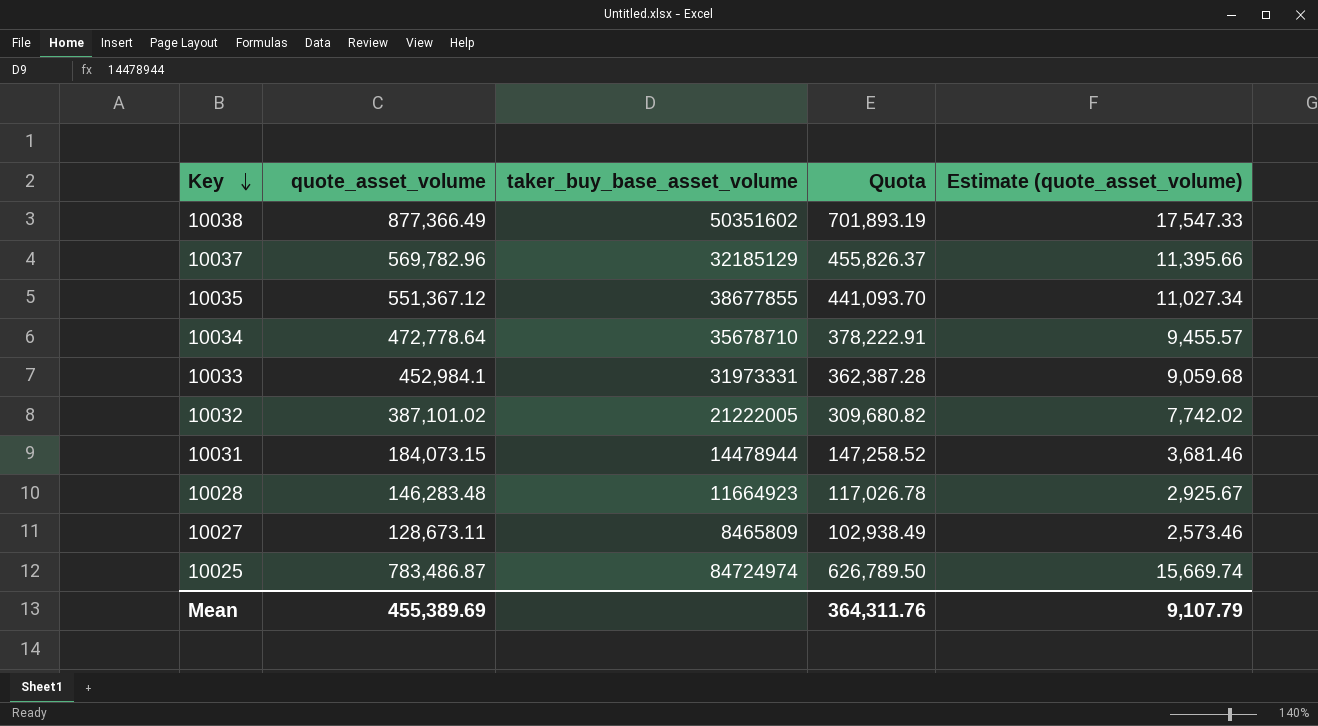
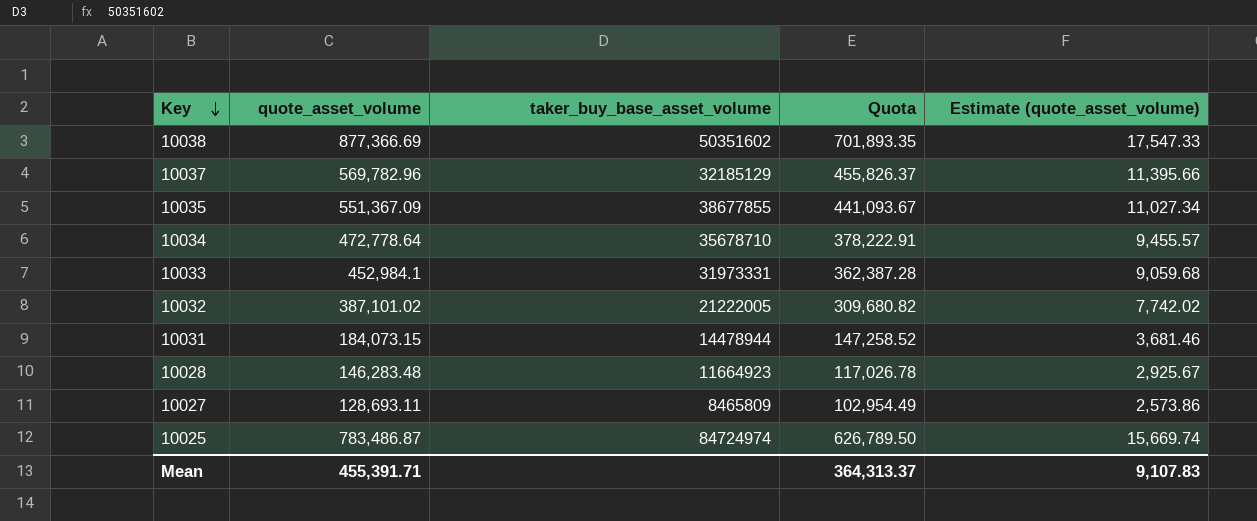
10038 | quote_asset_volume: 877,366.49 -> 877,366.69
10038 | Quota: 701,893.19 -> 701,893.35
10035 | quote_asset_volume: 551,367.12 -> 551,367.09
10035 | Quota: 441,093.70 -> 441,093.67
10027 | quote_asset_volume: 128,673.11 -> 128,693.11
10027 | Quota: 102,938.49 -> 102,954.49
10027 | Estimate (quote_asset_volume): 2,573.46 -> 2,573.86
Mean | quote_asset_volume: 455,389.69 -> 455,391.71
Mean | Quota: 364,311.76 -> 364,313.37
Mean | Estimate (quote_asset_volume): 9,107.79 -> 9,107.83

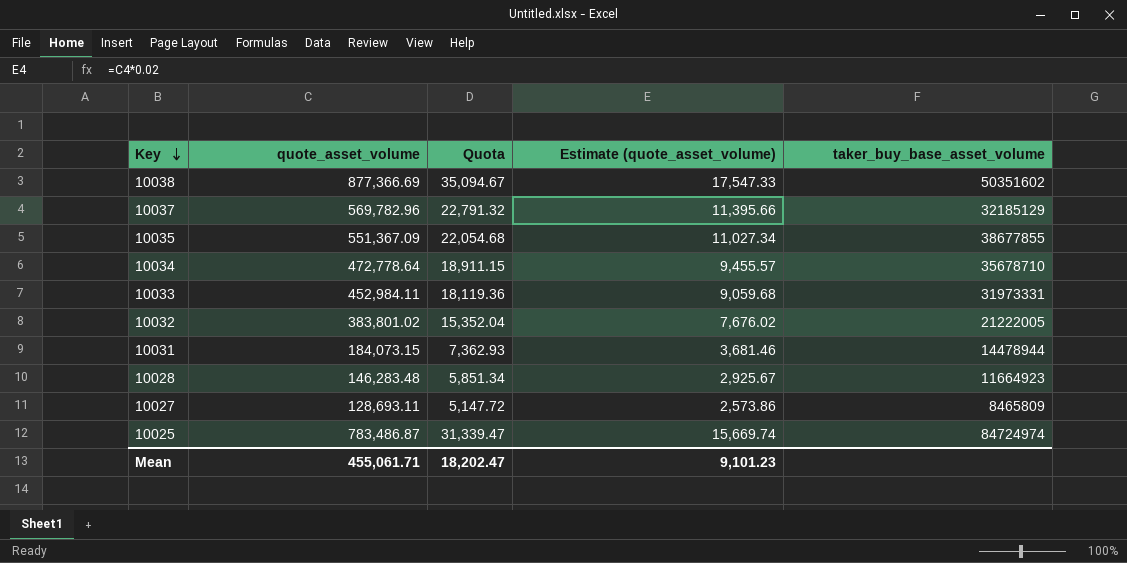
column Quota | formula: [quote_asset_volume] * 0.8 -> [quote_asset_volume] * 0.04
column taker_buy_base_asset_volume | position: 3 -> 5
10033 | quote_asset_volume: 452,984.1 -> 452,984.11
10032 | quote_asset_volume: 387,101.02 -> 383,801.02
10032 | Estimate (quote_asset_volume): 7,742.02 -> 7,676.02
Mean | quote_asset_volume: 455,391.71 -> 455,061.71
Mean | Quota: 364,313.37 -> 18,202.47
Mean | Estimate (quote_asset_volume): 9,107.83 -> 9,101.23

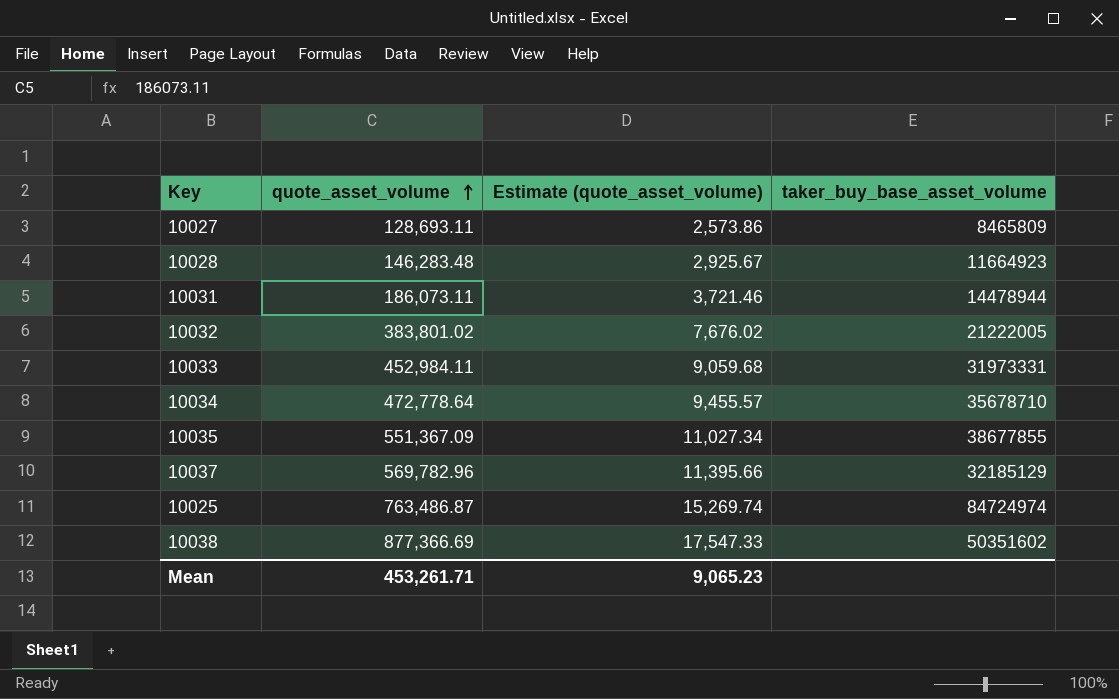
row order: Key descending -> quote_asset_volume ascending
column Quota | formula: [quote_asset_volume] * 0.04 -> none
10031 | quote_asset_volume: 184,073.15 -> 186,073.11
10031 | Estimate (quote_asset_volume): 3,681.46 -> 3,721.46
10025 | quote_asset_volume: 783,486.87 -> 763,486.87
10025 | Estimate (quote_asset_volume): 15,669.74 -> 15,269.74
Mean | quote_asset_volume: 455,061.71 -> 453,261.71
Mean | Estimate (quote_asset_volume): 9,101.23 -> 9,065.23

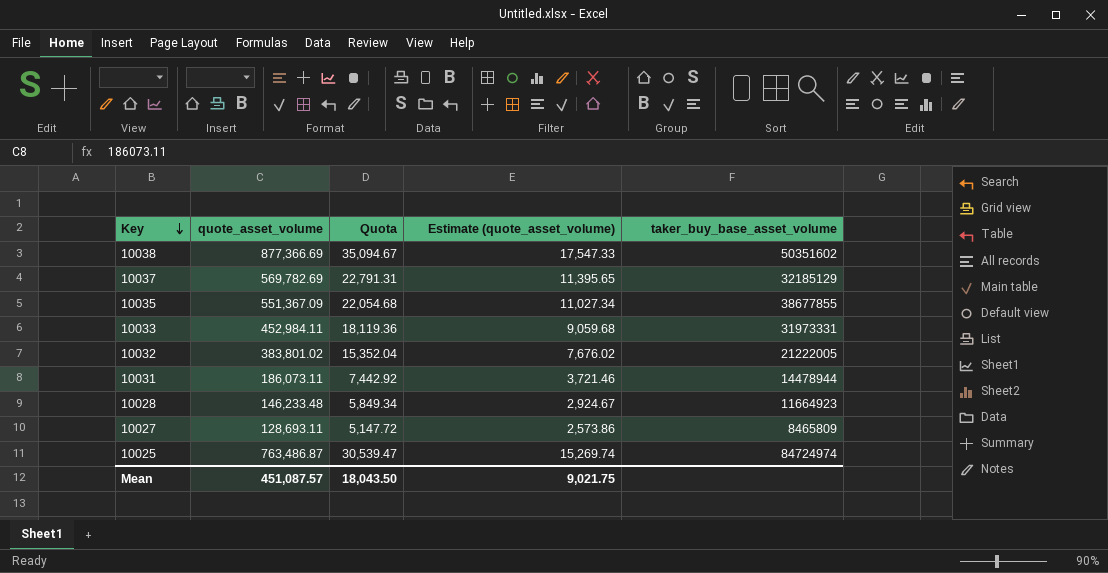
row order: quote_asset_volume ascending -> Key descending
column Quota | formula: none -> [quote_asset_volume] * 0.04
row 10034: 472,778.64 | 9,455.57 | 35678710 -> none
10037 | quote_asset_volume: 569,782.96 -> 569,782.69
10037 | Estimate (quote_asset_volume): 11,395.66 -> 11,395.65
10028 | quote_asset_volume: 146,283.48 -> 146,233.48
10028 | Estimate (quote_asset_volume): 2,925.67 -> 2,924.67
Mean | quote_asset_volume: 453,261.71 -> 451,087.57
Mean | Estimate (quote_asset_volume): 9,065.23 -> 9,021.75

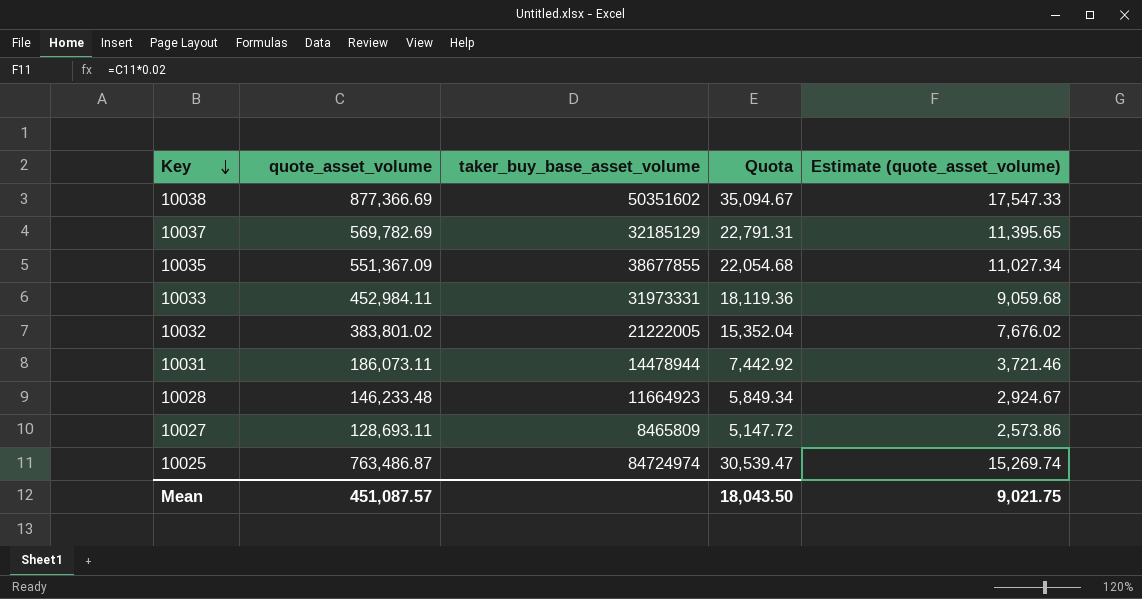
column taker_buy_base_asset_volume | position: 5 -> 3

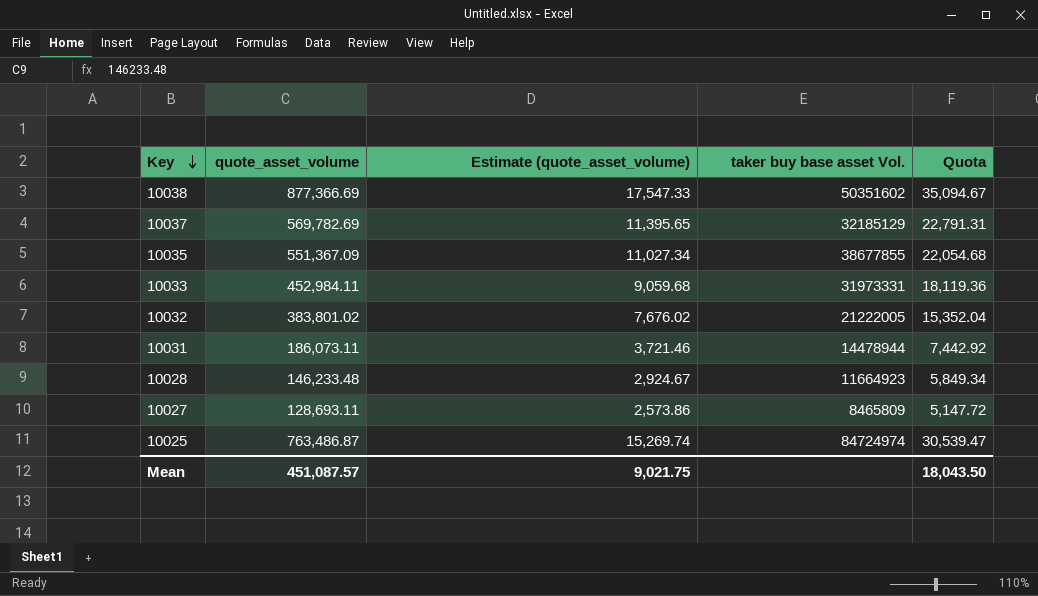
column Estimate (quote_asset_volume) | position: 5 -> 3
column name: taker_buy_base_asset_volume -> taker buy base asset Vol.

